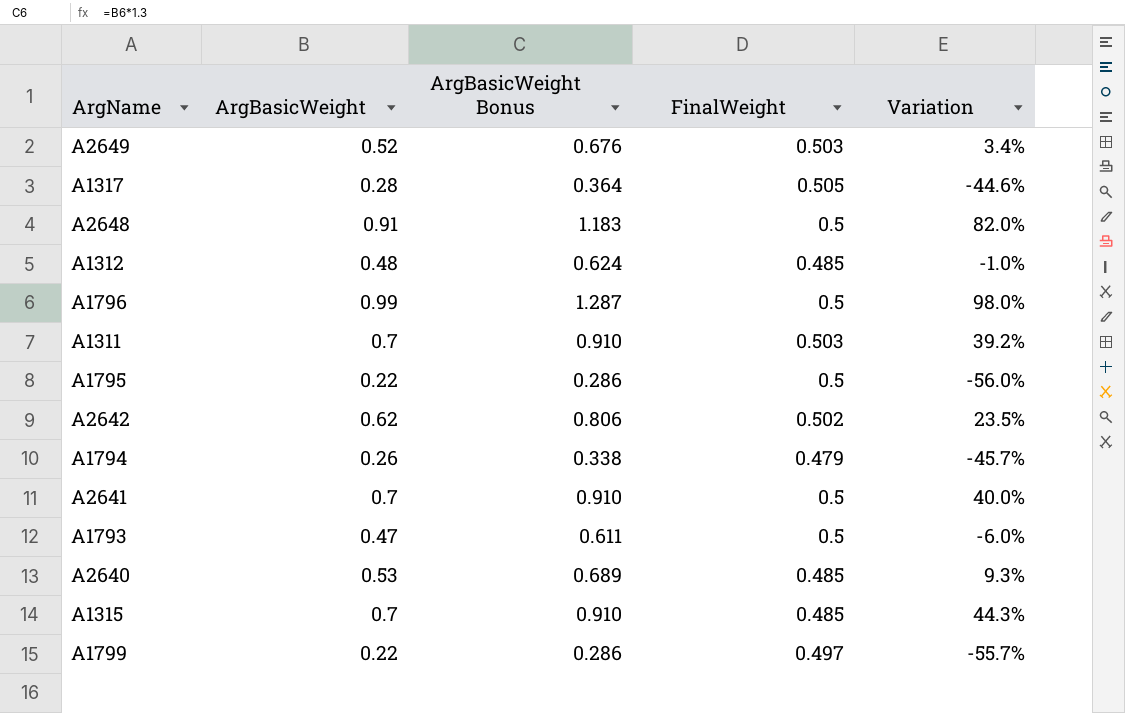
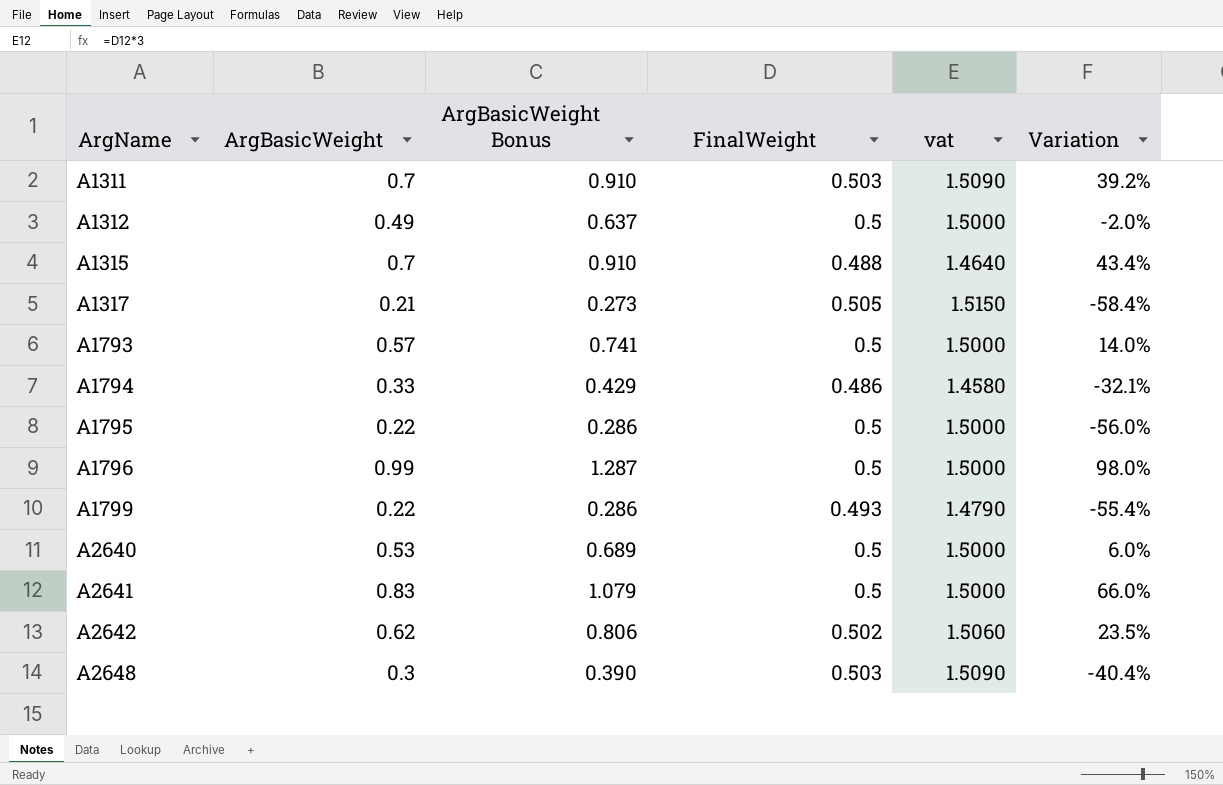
row order: none -> ArgName ascending
column vat | formula: none -> [FinalWeight] * 3
row A2649: 0.52 | 0.676 | 0.503 | 3.4% -> none
A1312 | ArgBasicWeight: 0.48 -> 0.49
A1312 | ArgBasicWeight Bonus: 0.624 -> 0.637
A1312 | FinalWeight: 0.485 -> 0.5
A1312 | Variation: -1.0% -> -2.0%
A1315 | FinalWeight: 0.485 -> 0.488
A1315 | Variation: 44.3% -> 43.4%
A1317 | ArgBasicWeight: 0.28 -> 0.21
A1317 | ArgBasicWeight Bonus: 0.364 -> 0.273
A1317 | Variation: -44.6% -> -58.4%
A1793 | ArgBasicWeight: 0.47 -> 0.57
A1793 | ArgBasicWeight Bonus: 0.611 -> 0.741
A1793 | Variation: -6.0% -> 14.0%
A1794 | ArgBasicWeight: 0.26 -> 0.33
A1794 | ArgBasicWeight Bonus: 0.338 -> 0.429
A1794 | FinalWeight: 0.479 -> 0.486
A1794 | Variation: -45.7% -> -32.1%
A1799 | FinalWeight: 0.497 -> 0.493
A1799 | Variation: -55.7% -> -55.4%
A2640 | FinalWeight: 0.485 -> 0.5
A2640 | Variation: 9.3% -> 6.0%
A2641 | ArgBasicWeight: 0.7 -> 0.83
A2641 | ArgBasicWeight Bonus: 0.910 -> 1.079
A2641 | Variation: 40.0% -> 66.0%
A2648 | ArgBasicWeight: 0.91 -> 0.3
A2648 | ArgBasicWeight Bonus: 1.183 -> 0.390
A2648 | FinalWeight: 0.5 -> 0.503
A2648 | Variation: 82.0% -> -40.4%

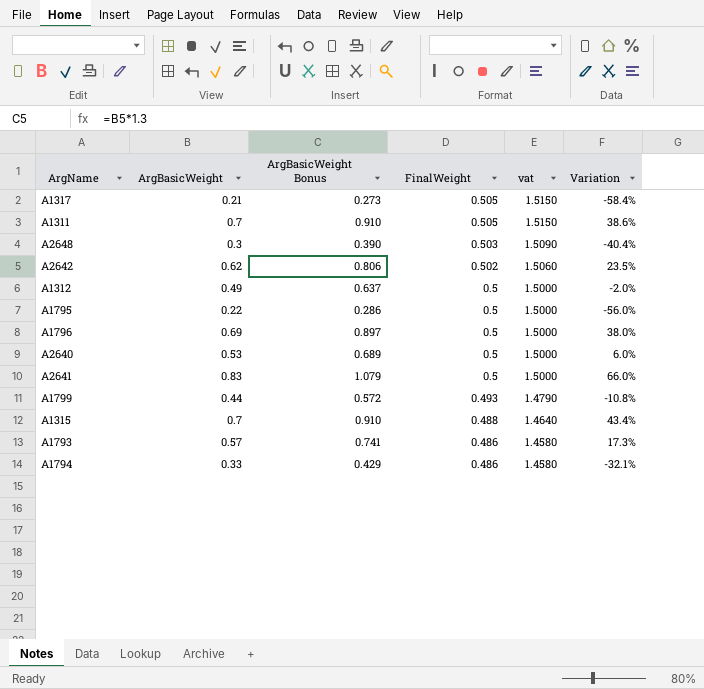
row order: ArgName ascending -> FinalWeight descending
A1311 | FinalWeight: 0.503 -> 0.505
A1311 | vat: 1.5090 -> 1.5150
A1311 | Variation: 39.2% -> 38.6%
A1796 | ArgBasicWeight: 0.99 -> 0.69
A1796 | ArgBasicWeight Bonus: 1.287 -> 0.897
A1796 | Variation: 98.0% -> 38.0%
A1799 | ArgBasicWeight: 0.22 -> 0.44
A1799 | ArgBasicWeight Bonus: 0.286 -> 0.572
A1799 | Variation: -55.4% -> -10.8%
A1793 | FinalWeight: 0.5 -> 0.486
A1793 | vat: 1.5000 -> 1.4580
A1793 | Variation: 14.0% -> 17.3%

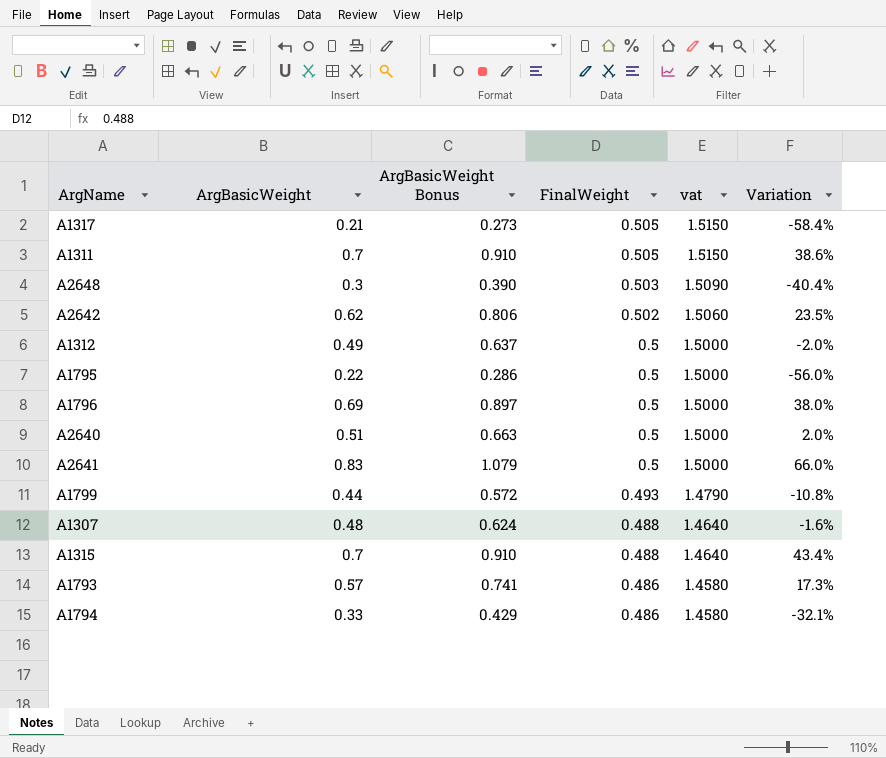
A2640 | ArgBasicWeight: 0.53 -> 0.51
A2640 | ArgBasicWeight Bonus: 0.689 -> 0.663
A2640 | Variation: 6.0% -> 2.0%
row A1307: none -> 0.48 | 0.624 | 0.488 | 1.4640 | -1.6%

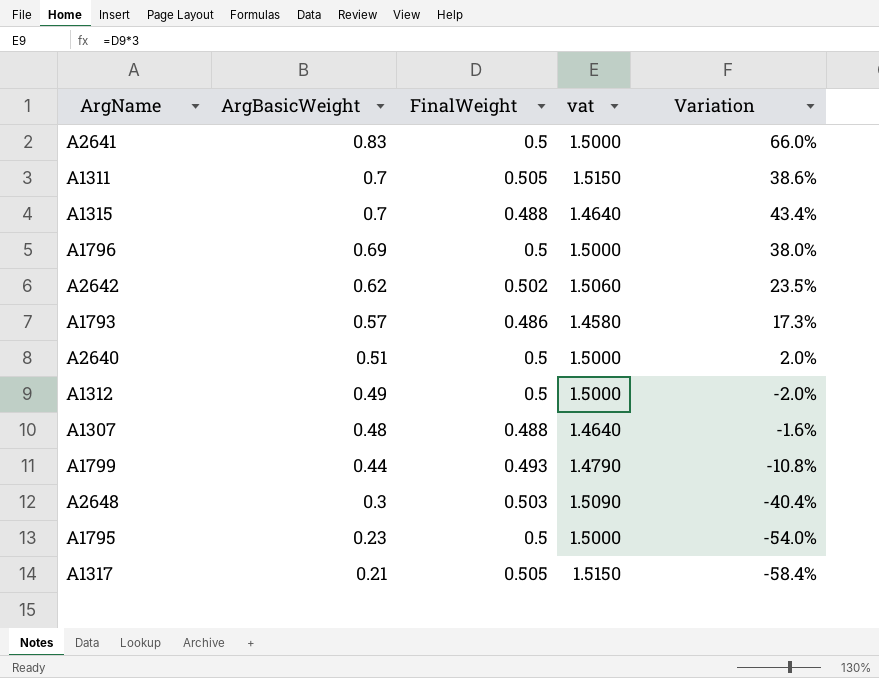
row order: FinalWeight descending -> ArgBasicWeight descending
column ArgBasicWeight Bonus | formula: [ArgBasicWeight] * 1.3 -> none
row A1794: 0.33 | 0.429 | 0.486 | 1.4580 | -32.1% -> none
A1795 | ArgBasicWeight: 0.22 -> 0.23
A1795 | Variation: -56.0% -> -54.0%

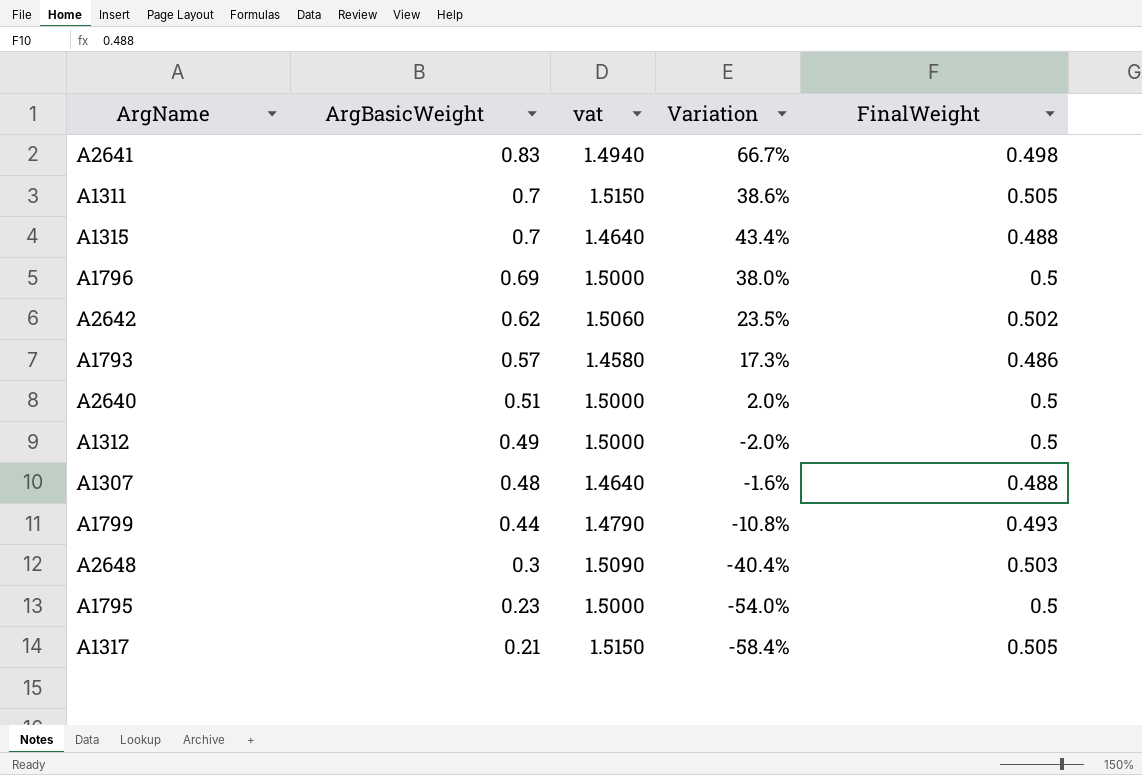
column FinalWeight | position: 3 -> 5
A2641 | vat: 1.5000 -> 1.4940
A2641 | Variation: 66.0% -> 66.7%
A2641 | FinalWeight: 0.5 -> 0.498

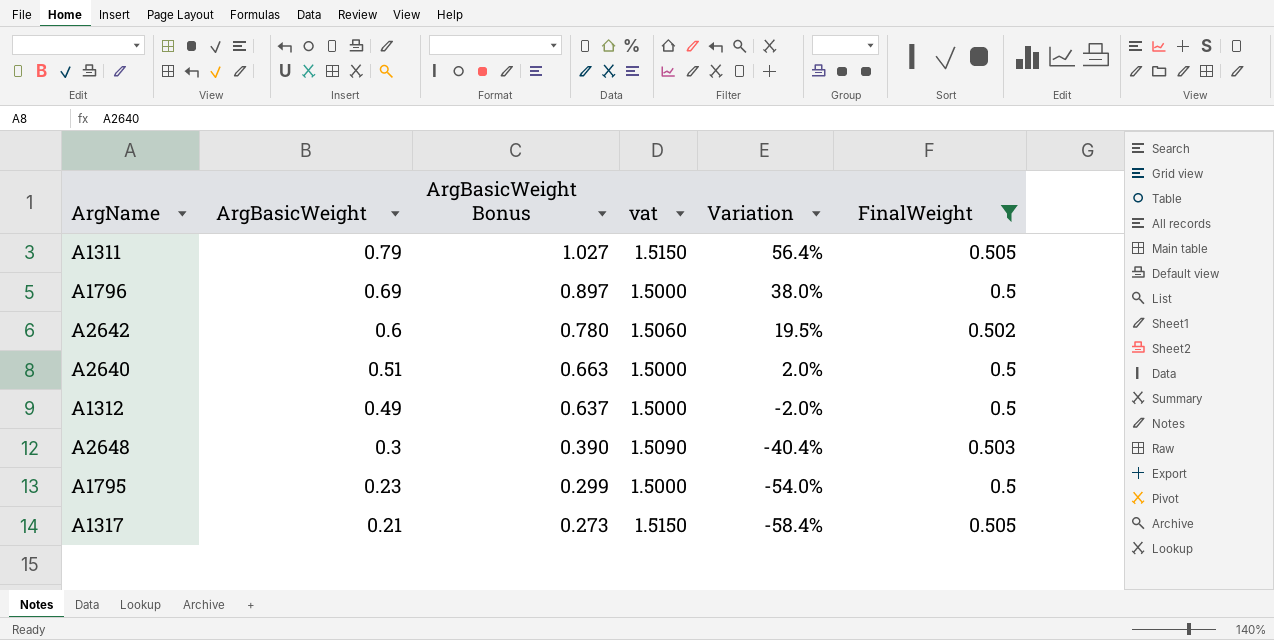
filter: none -> FinalWeight >= 0.5
column ArgBasicWeight Bonus | formula: none -> [ArgBasicWeight] * 1.3
A1311 | ArgBasicWeight: 0.7 -> 0.79
A1311 | Variation: 38.6% -> 56.4%
A2642 | ArgBasicWeight: 0.62 -> 0.6
A2642 | Variation: 23.5% -> 19.5%

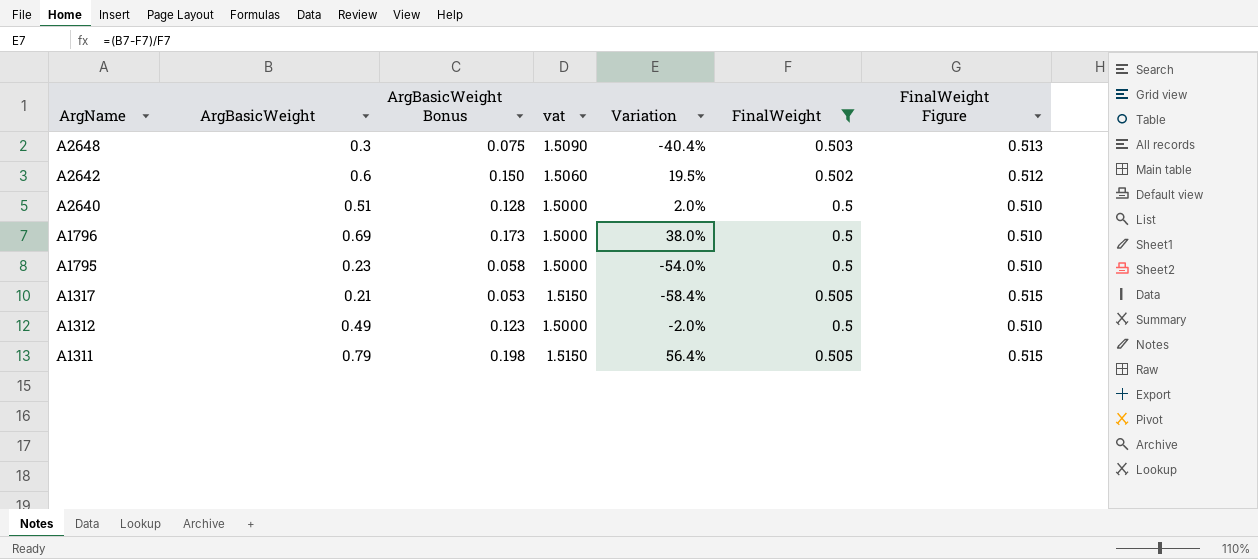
row order: ArgBasicWeight descending -> ArgName descending
column ArgBasicWeight Bonus | formula: [ArgBasicWeight] * 1.3 -> [ArgBasicWeight] * 0.25
column FinalWeight Figure | formula: none -> [FinalWeight] * 1.02

